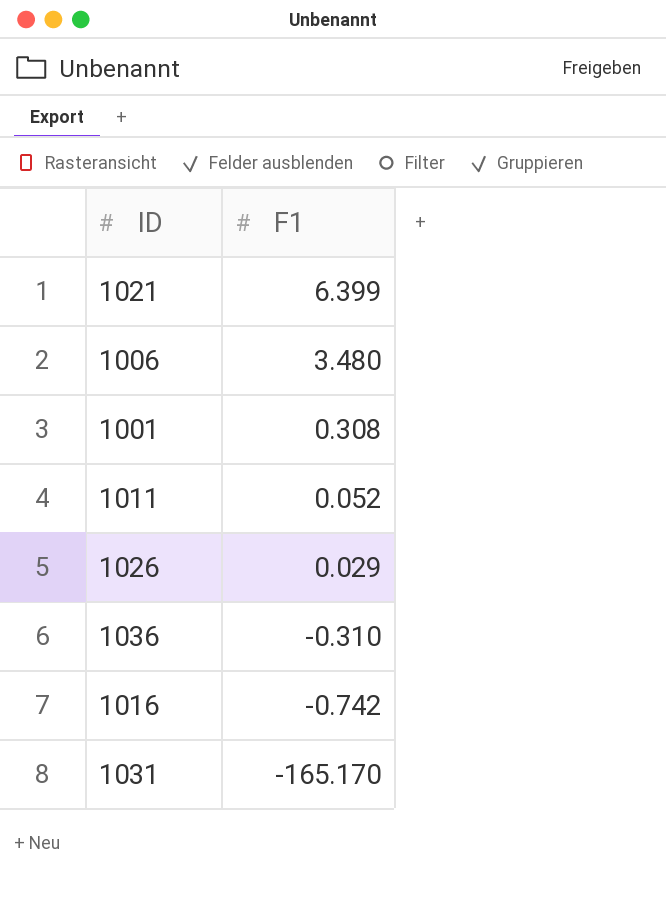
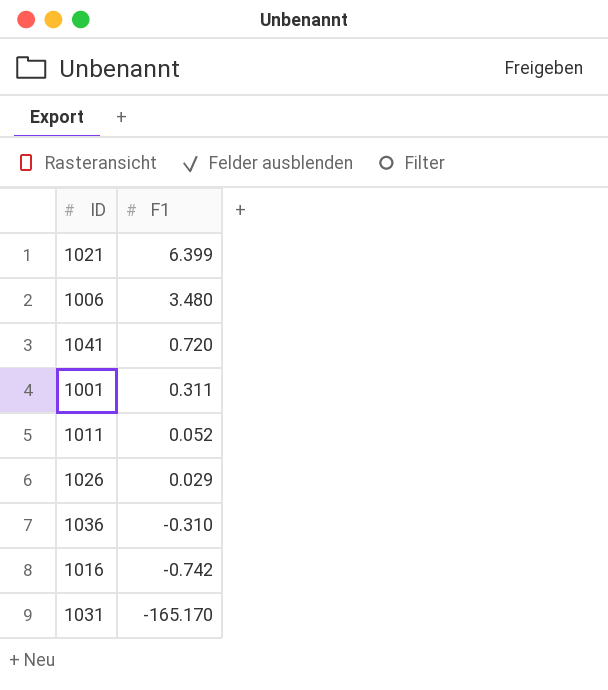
row 1041: none -> 0.720
1001 | F1: 0.308 -> 0.311

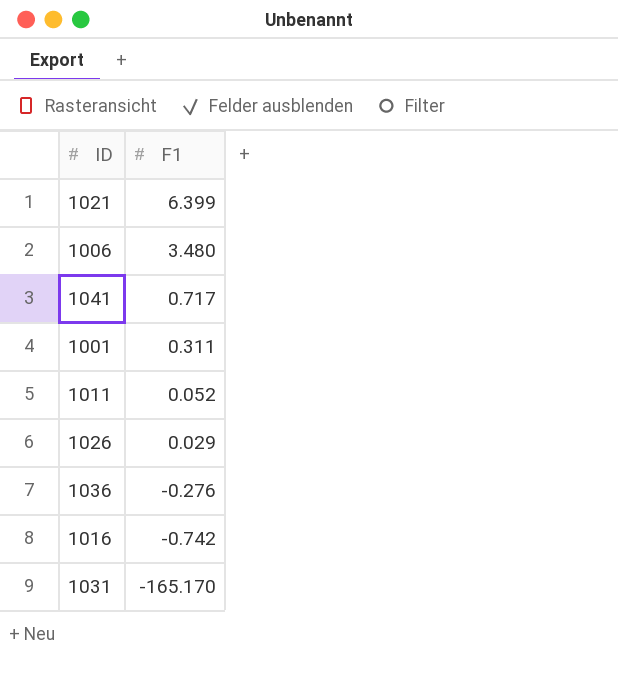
1041 | F1: 0.720 -> 0.717
1036 | F1: -0.310 -> -0.276

